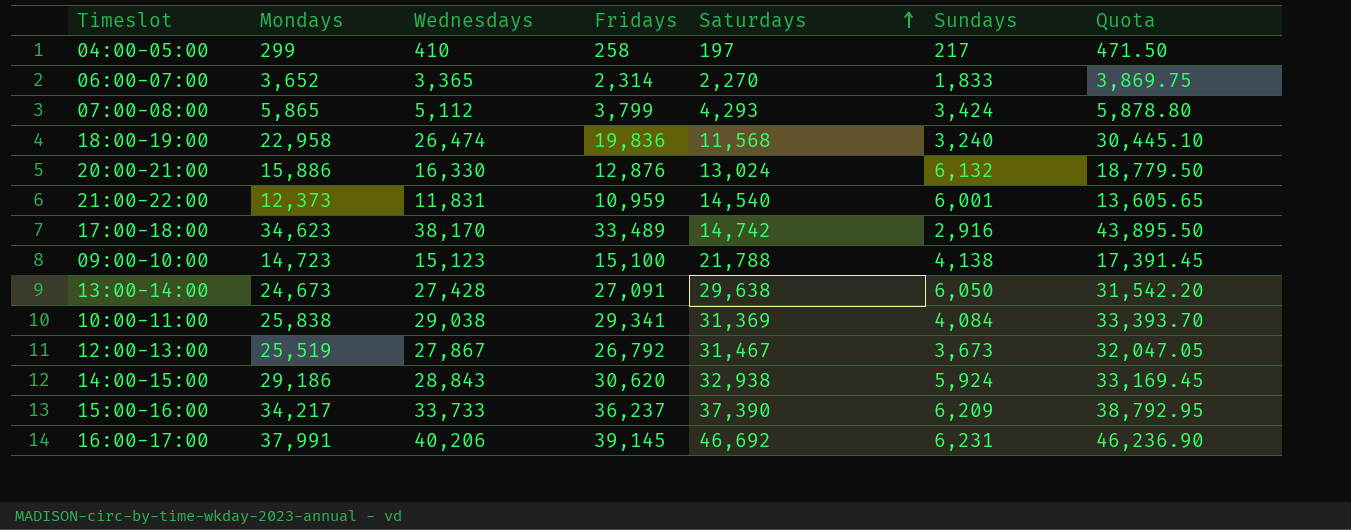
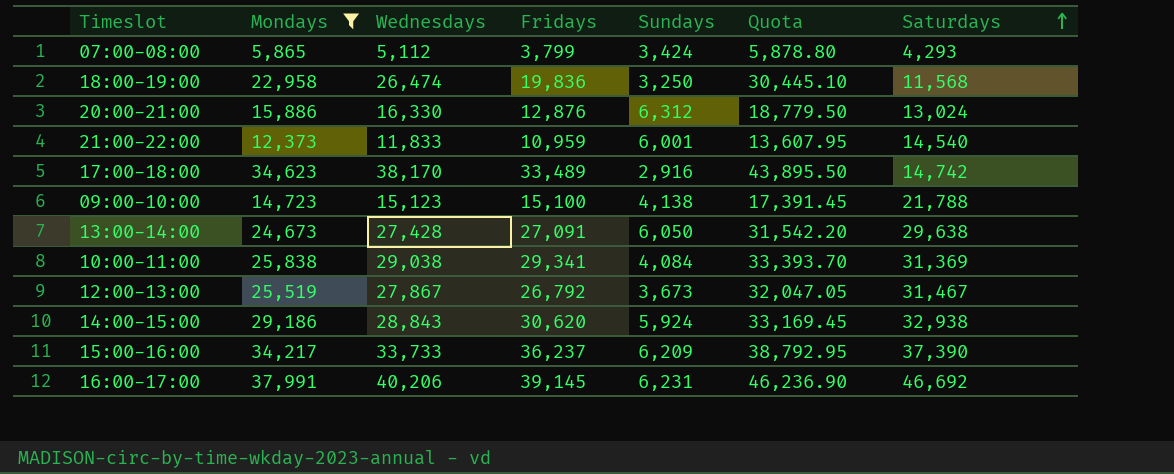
filter: none -> Mondays >= 5,865
column Saturdays | position: 5 -> 7
18:00-19:00 | Sundays: 3,240 -> 3,250
20:00-21:00 | Sundays: 6,132 -> 6,312
21:00-22:00 | Wednesdays: 11,831 -> 11,833
21:00-22:00 | Quota: 13,605.65 -> 13,607.95

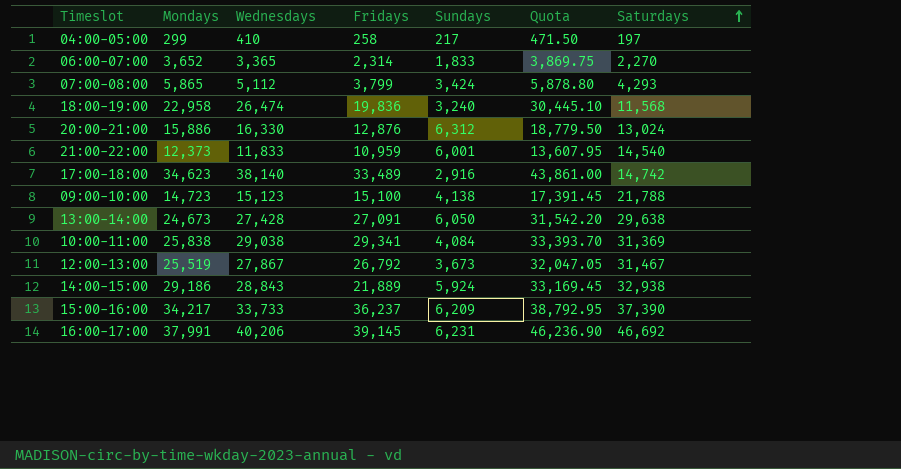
filter: Mondays >= 5,865 -> none
18:00-19:00 | Sundays: 3,250 -> 3,240
17:00-18:00 | Wednesdays: 38,170 -> 38,140
17:00-18:00 | Quota: 43,895.50 -> 43,861.00
14:00-15:00 | Fridays: 30,620 -> 21,889

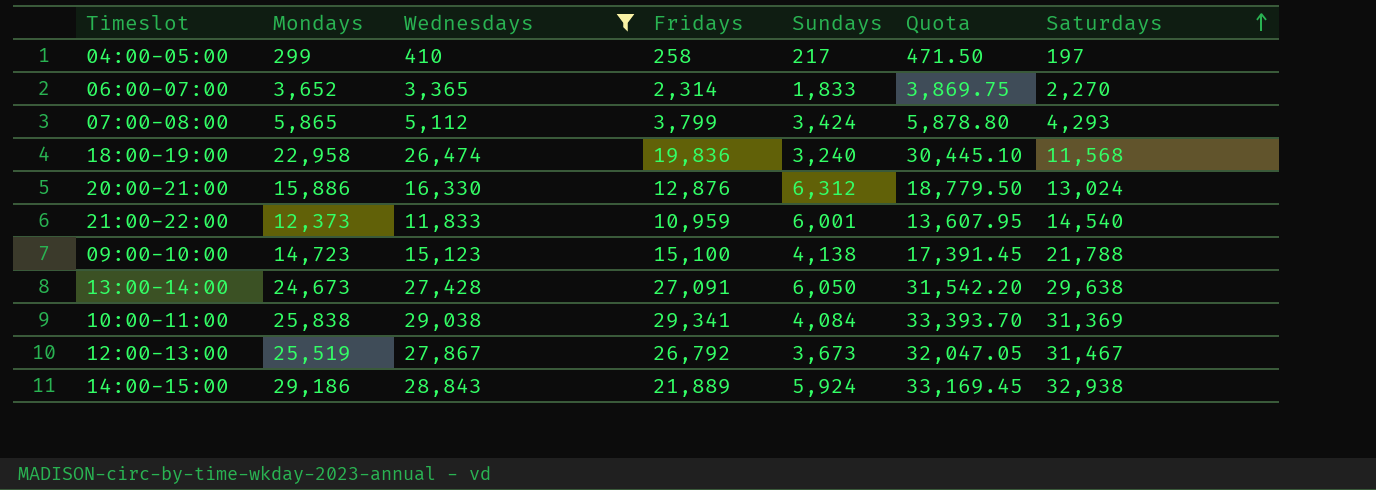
filter: none -> Wednesdays <= 29,038

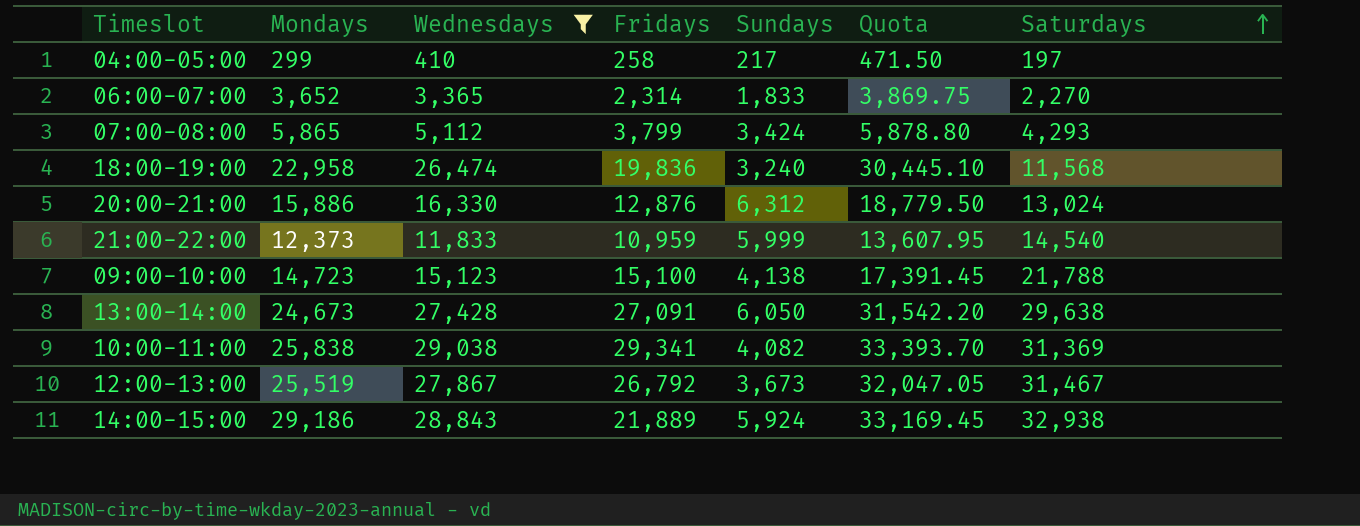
21:00-22:00 | Sundays: 6,001 -> 5,999
10:00-11:00 | Sundays: 4,084 -> 4,082

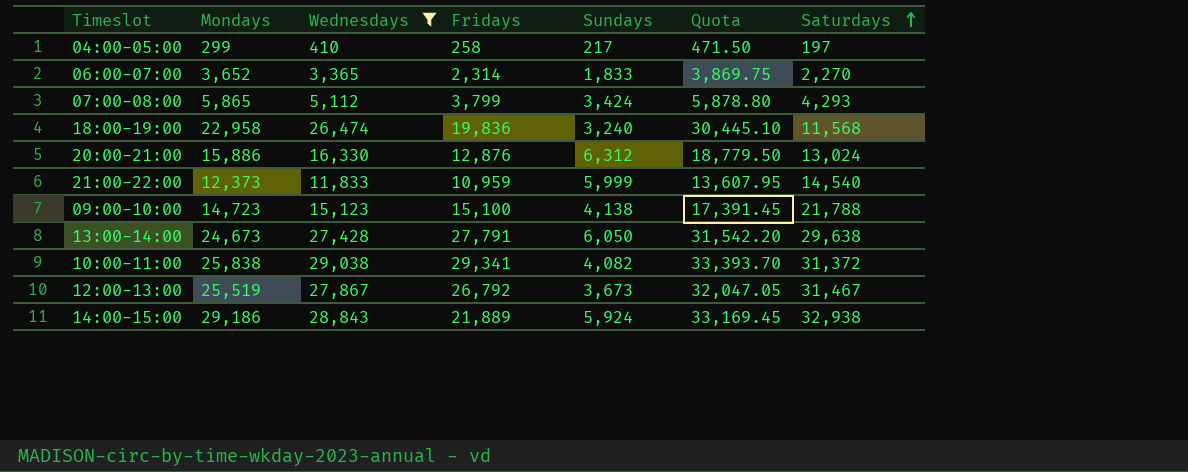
13:00-14:00 | Fridays: 27,091 -> 27,791
10:00-11:00 | Saturdays: 31,369 -> 31,372

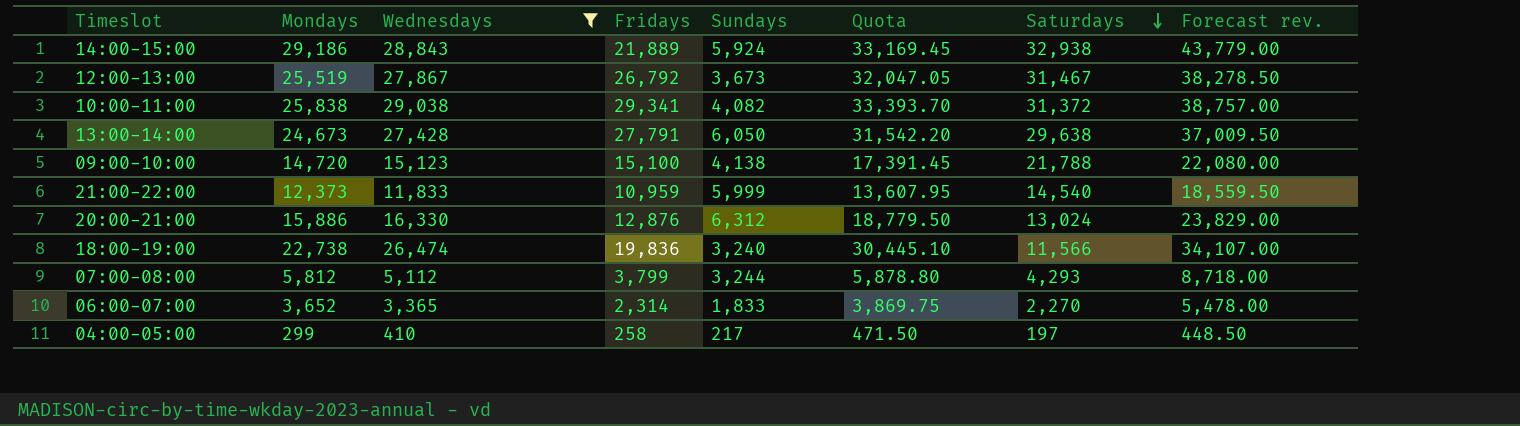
row order: Saturdays ascending -> Saturdays descending
column Forecast rev. | formula: none -> [Mondays] * 1.5
09:00-10:00 | Mondays: 14,723 -> 14,720
18:00-19:00 | Mondays: 22,958 -> 22,738
18:00-19:00 | Saturdays: 11,568 -> 11,566
07:00-08:00 | Mondays: 5,865 -> 5,812
07:00-08:00 | Sundays: 3,424 -> 3,244

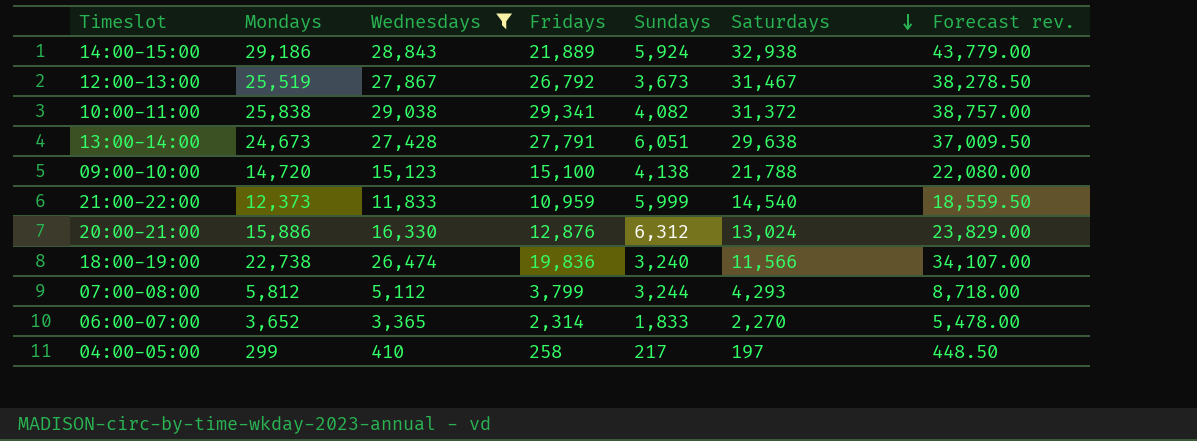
column Quota | formula: [Wednesdays] * 1.15 -> none
13:00-14:00 | Sundays: 6,050 -> 6,051

